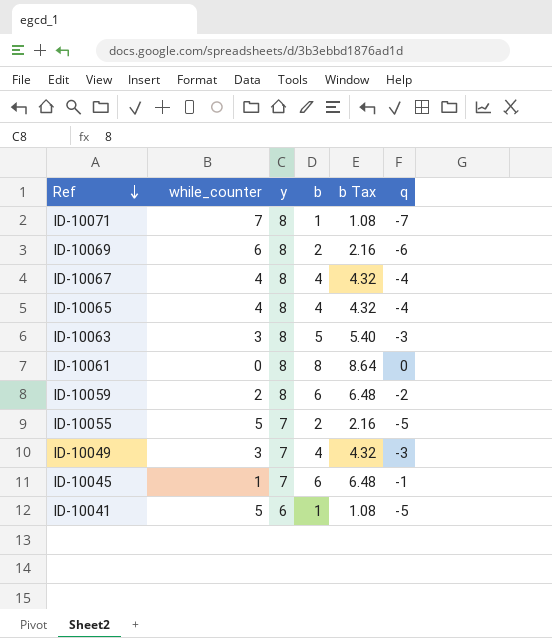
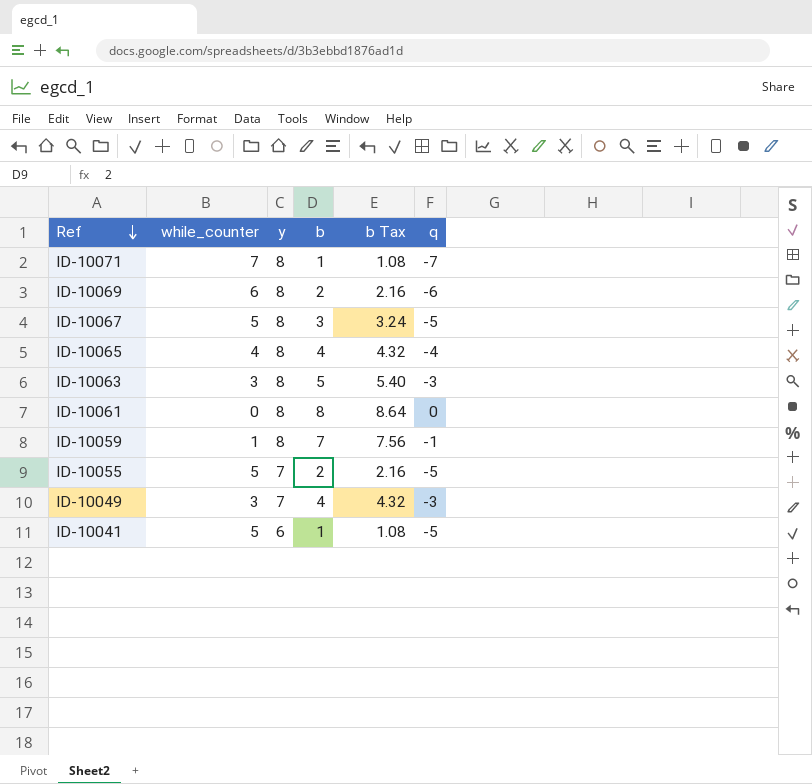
row ID-10045: 1 | 7 | 6 | 6.48 | -1 -> none
ID-10067 | while_counter: 4 -> 5
ID-10067 | b: 4 -> 3
ID-10067 | b Tax: 4.32 -> 3.24
ID-10067 | q: -4 -> -5
ID-10059 | while_counter: 2 -> 1
ID-10059 | b: 6 -> 7
ID-10059 | b Tax: 6.48 -> 7.56
ID-10059 | q: -2 -> -1

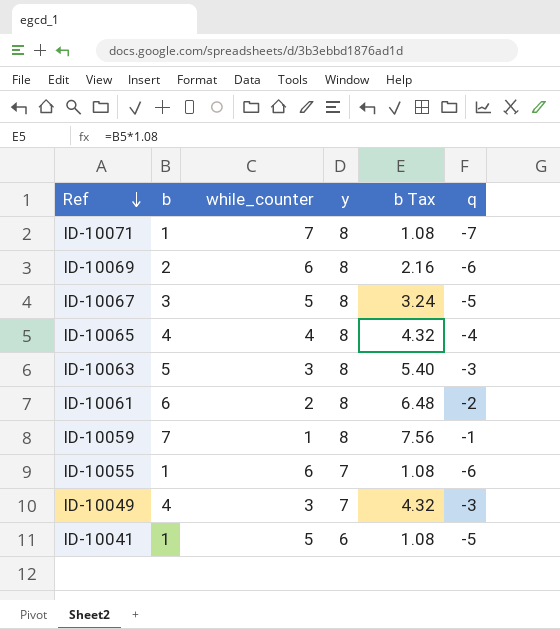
column b | position: 4 -> 2
ID-10061 | b: 8 -> 6
ID-10061 | while_counter: 0 -> 2
ID-10061 | b Tax: 8.64 -> 6.48
ID-10061 | q: 0 -> -2
ID-10055 | b: 2 -> 1
ID-10055 | while_counter: 5 -> 6
ID-10055 | b Tax: 2.16 -> 1.08
ID-10055 | q: -5 -> -6

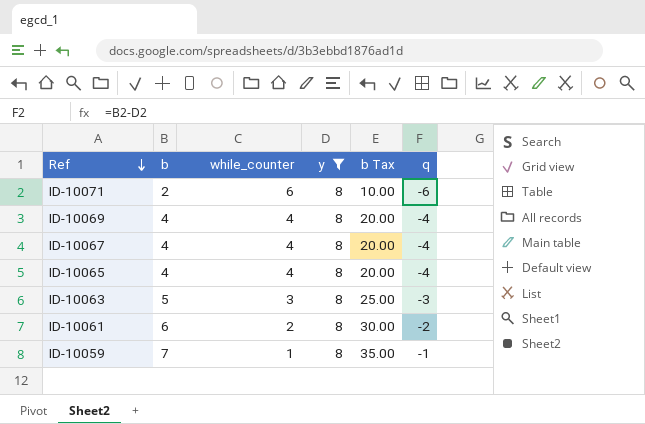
filter: none -> y = 8
column b Tax | formula: [b] * 1.08 -> [b] * 5
ID-10071 | b: 1 -> 2
ID-10071 | while_counter: 7 -> 6
ID-10071 | q: -7 -> -6
ID-10069 | b: 2 -> 4
ID-10069 | while_counter: 6 -> 4
ID-10069 | q: -6 -> -4
ID-10067 | b: 3 -> 4
ID-10067 | while_counter: 5 -> 4
ID-10067 | q: -5 -> -4

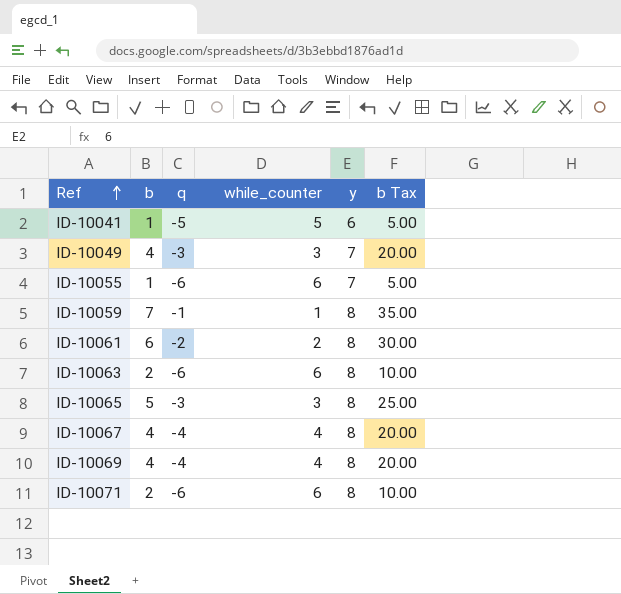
filter: y = 8 -> none
row order: Ref descending -> Ref ascending
column q | position: 6 -> 3
ID-10063 | b: 5 -> 2
ID-10063 | q: -3 -> -6
ID-10063 | while_counter: 3 -> 6
ID-10063 | b Tax: 25.00 -> 10.00
ID-10065 | b: 4 -> 5
ID-10065 | q: -4 -> -3
ID-10065 | while_counter: 4 -> 3
ID-10065 | b Tax: 20.00 -> 25.00

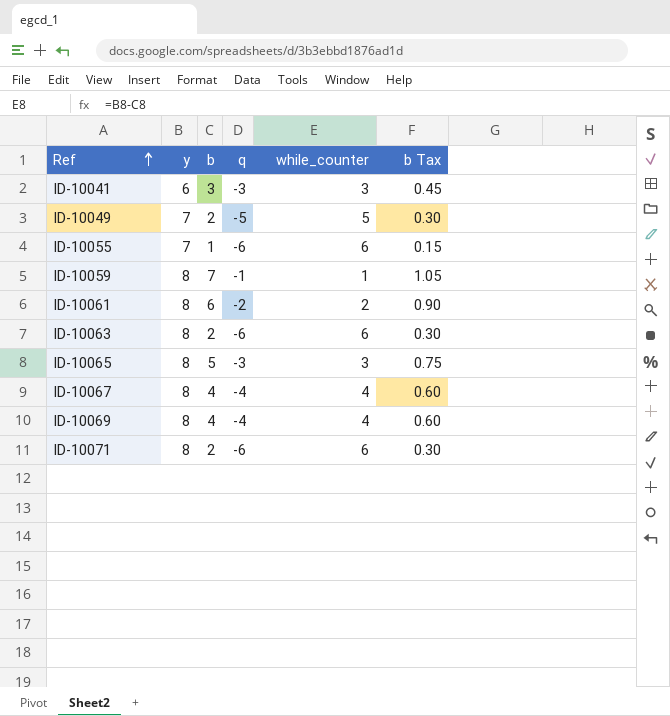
column y | position: 5 -> 2
column b Tax | formula: [b] * 5 -> [b] * 0.15
ID-10041 | b: 1 -> 3
ID-10041 | q: -5 -> -3
ID-10041 | while_counter: 5 -> 3
ID-10049 | b: 4 -> 2
ID-10049 | q: -3 -> -5
ID-10049 | while_counter: 3 -> 5

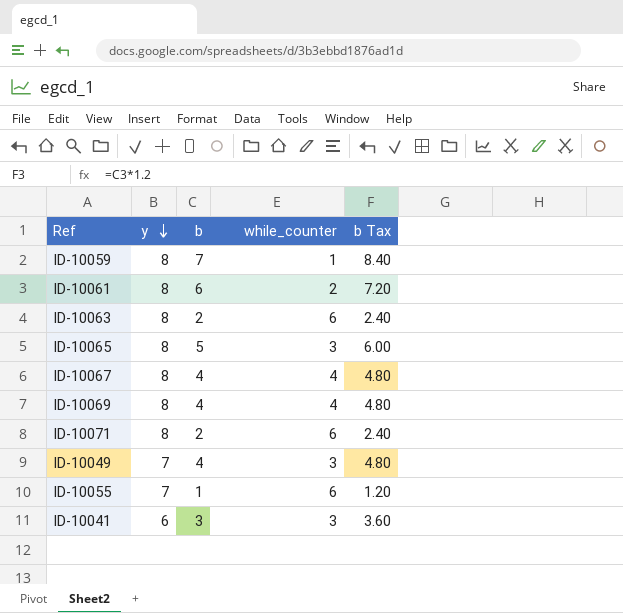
row order: Ref ascending -> y descending
column q | formula: [b] - [y] -> none
column b Tax | formula: [b] * 0.15 -> [b] * 1.2
ID-10049 | b: 2 -> 4
ID-10049 | while_counter: 5 -> 3

